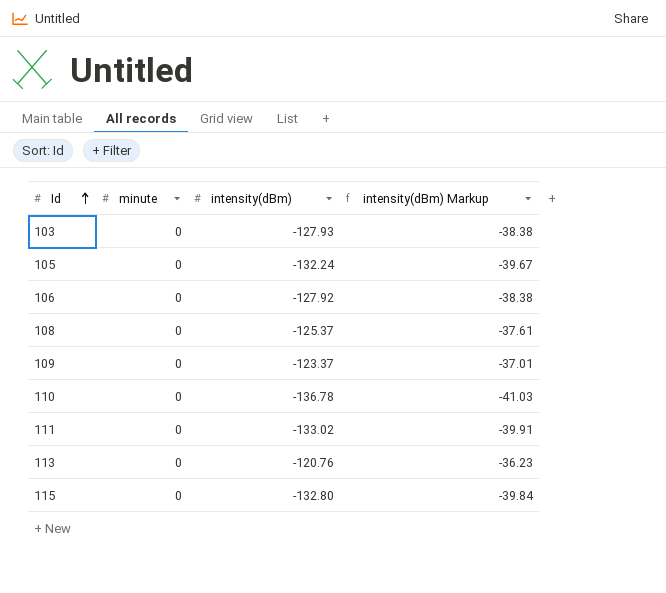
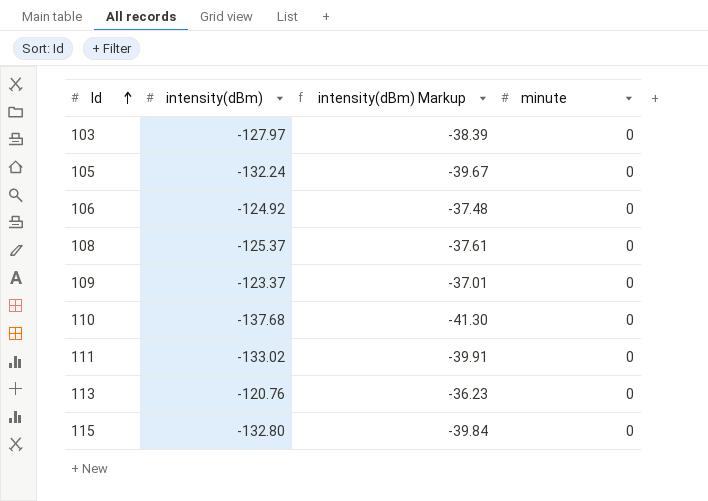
column minute | position: 2 -> 4
103 | intensity(dBm): -127.93 -> -127.97
103 | intensity(dBm) Markup: -38.38 -> -38.39
106 | intensity(dBm): -127.92 -> -124.92
106 | intensity(dBm) Markup: -38.38 -> -37.48
110 | intensity(dBm): -136.78 -> -137.68
110 | intensity(dBm) Markup: -41.03 -> -41.30

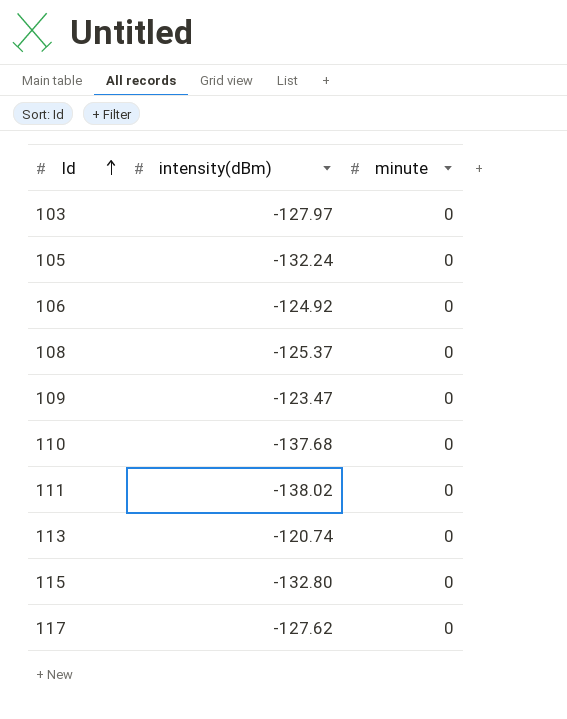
column intensity(dBm) Markup | formula: [intensity(dBm)] * 0.3 -> none
109 | intensity(dBm): -123.37 -> -123.47
111 | intensity(dBm): -133.02 -> -138.02
113 | intensity(dBm): -120.76 -> -120.74
row 117: none -> -127.62 | 0

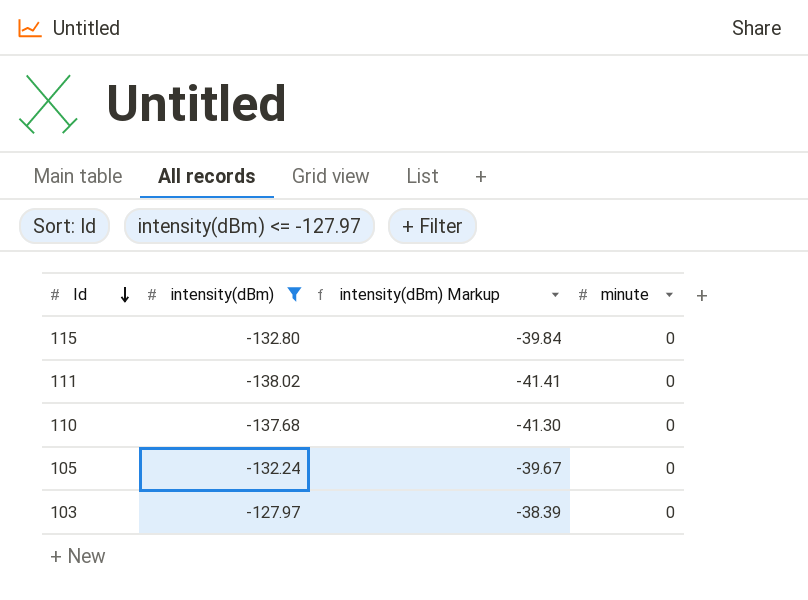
filter: none -> intensity(dBm) <= -127.97
row order: Id ascending -> Id descending
column intensity(dBm) Markup | formula: none -> [intensity(dBm)] * 0.3

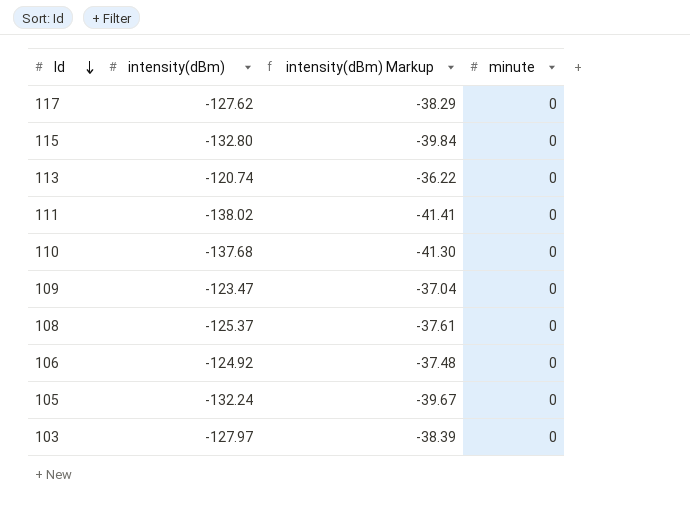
filter: intensity(dBm) <= -127.97 -> none

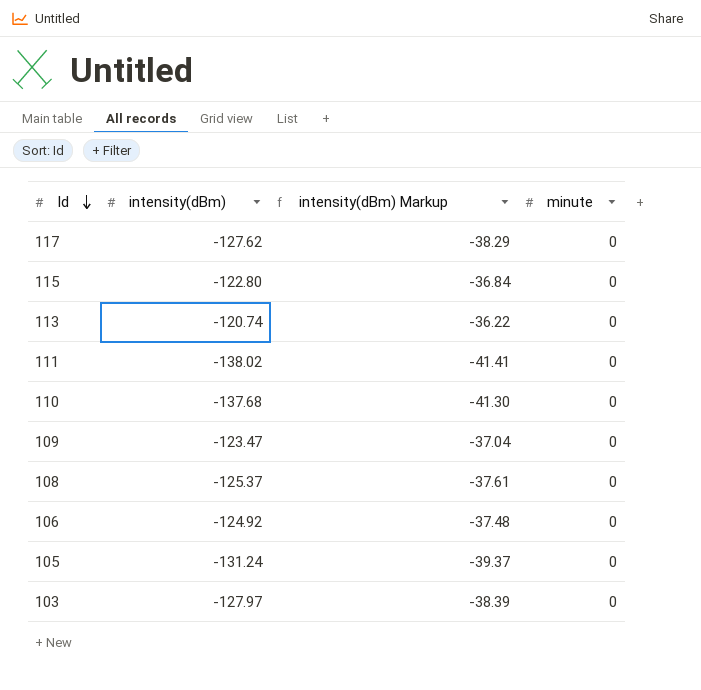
115 | intensity(dBm): -132.80 -> -122.80
115 | intensity(dBm) Markup: -39.84 -> -36.84
105 | intensity(dBm): -132.24 -> -131.24
105 | intensity(dBm) Markup: -39.67 -> -39.37

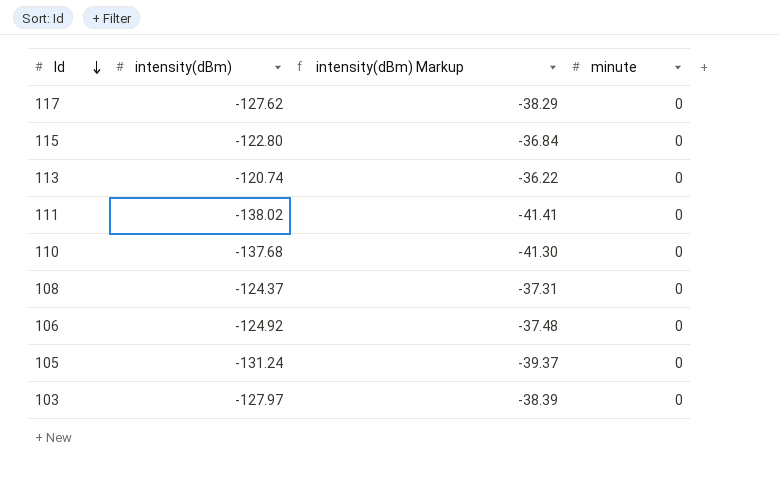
row 109: -123.47 | -37.04 | 0 -> none
108 | intensity(dBm): -125.37 -> -124.37
108 | intensity(dBm) Markup: -37.61 -> -37.31

